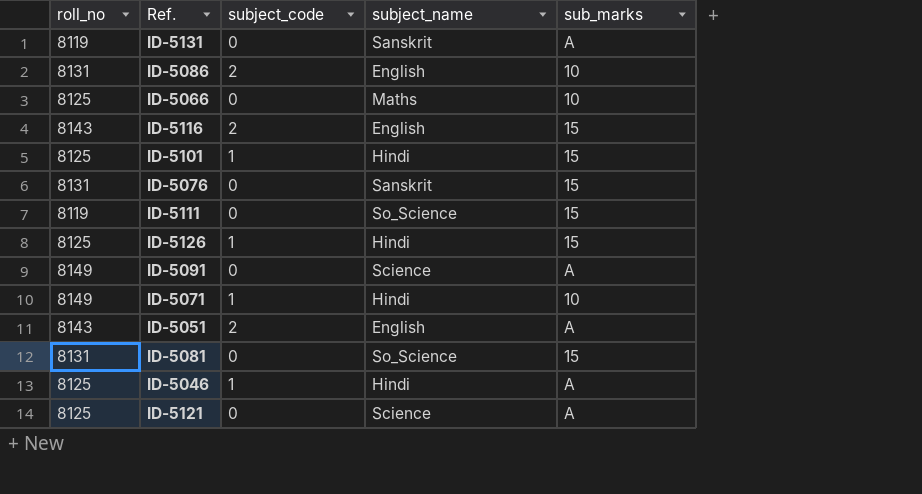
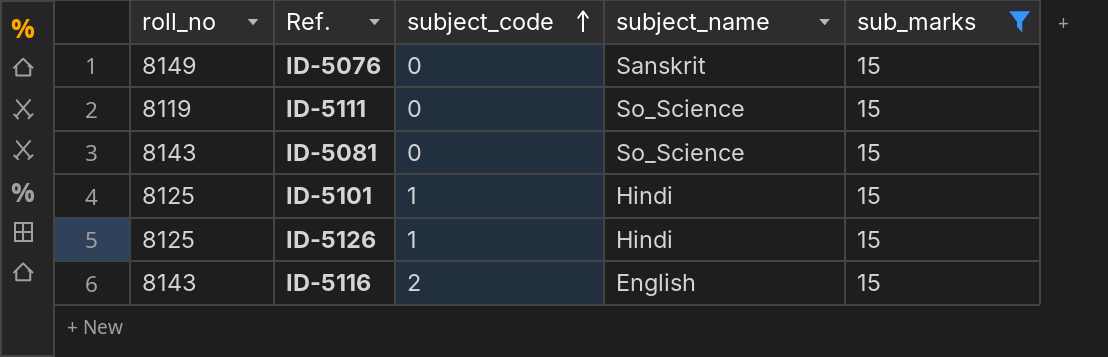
filter: none -> sub_marks = 15
row order: none -> subject_code ascending
ID-5076 | roll_no: 8131 -> 8149
ID-5081 | roll_no: 8131 -> 8143

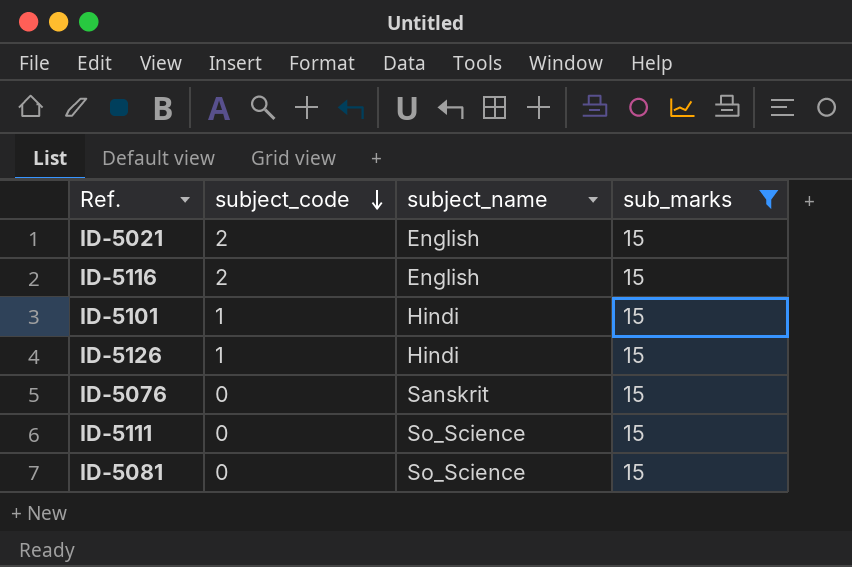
row order: subject_code ascending -> subject_code descending
column roll_no | position: 1 -> none
row ID-5021: none -> 2 | English | 15

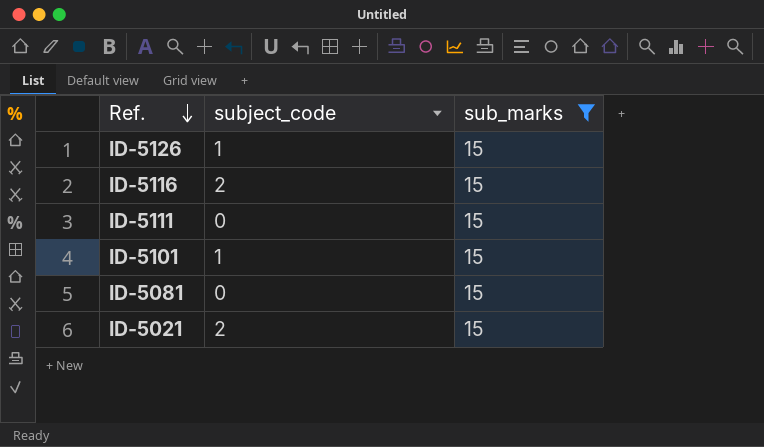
row order: subject_code descending -> Ref. descending
column subject_name | position: 3 -> none
row ID-5076: 0 | Sanskrit | 15 -> none

